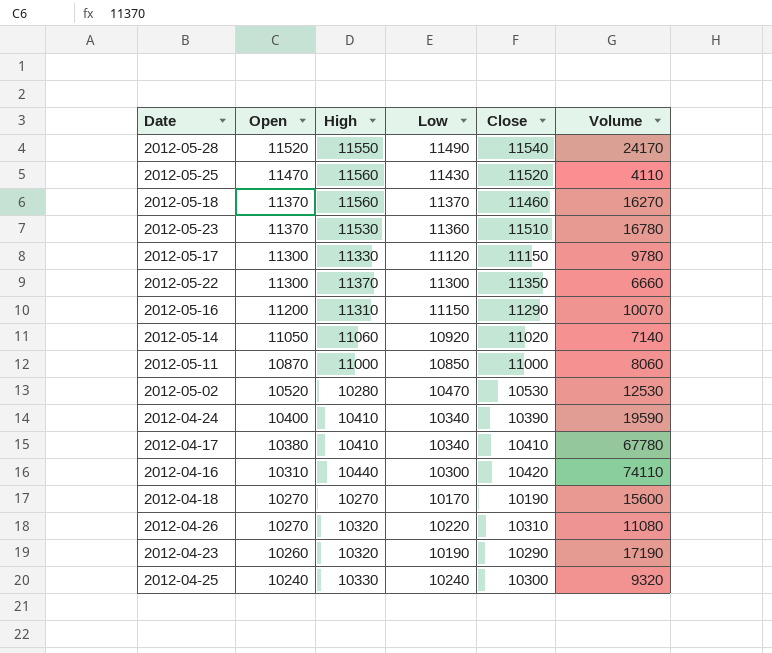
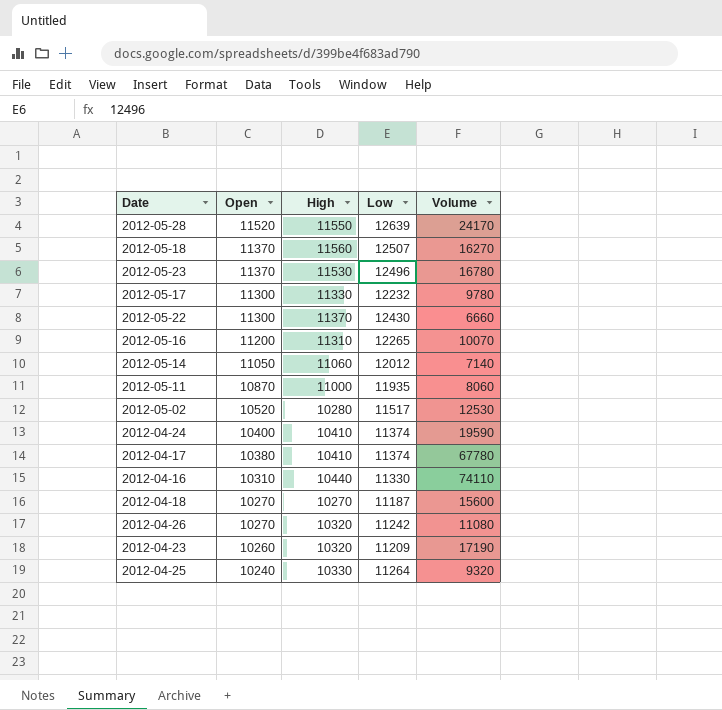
column Close | position: 5 -> none
row 2012-05-25: 11470 | 11560 | 11430 | 11520 | 4110 -> none
2012-05-28 | Low: 11490 -> 12639
2012-05-18 | Low: 11370 -> 12507
2012-05-23 | Low: 11360 -> 12496
2012-05-17 | Low: 11120 -> 12232
2012-05-22 | Low: 11300 -> 12430
2012-05-16 | Low: 11150 -> 12265
2012-05-14 | Low: 10920 -> 12012
2012-05-11 | Low: 10850 -> 11935
2012-05-02 | Low: 10470 -> 11517
2012-04-24 | Low: 10340 -> 11374
2012-04-17 | Low: 10340 -> 11374
2012-04-16 | Low: 10300 -> 11330
2012-04-18 | Low: 10170 -> 11187
2012-04-26 | Low: 10220 -> 11242
2012-04-23 | Low: 10190 -> 11209
2012-04-25 | Low: 10240 -> 11264

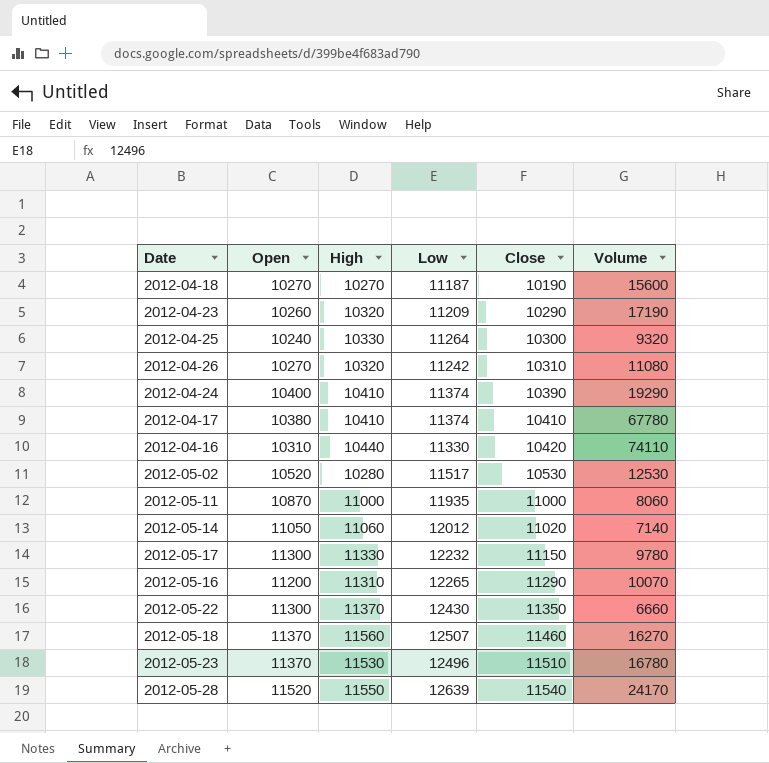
row order: Open descending -> Close ascending
column Close | position: none -> 5
2012-04-24 | Volume: 19590 -> 19290

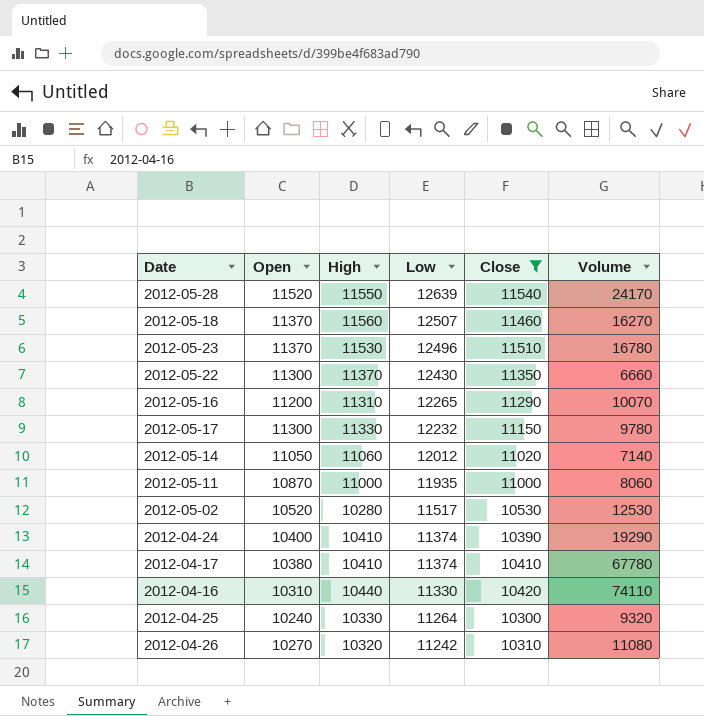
filter: none -> Close >= 10300
row order: Close ascending -> Low descending

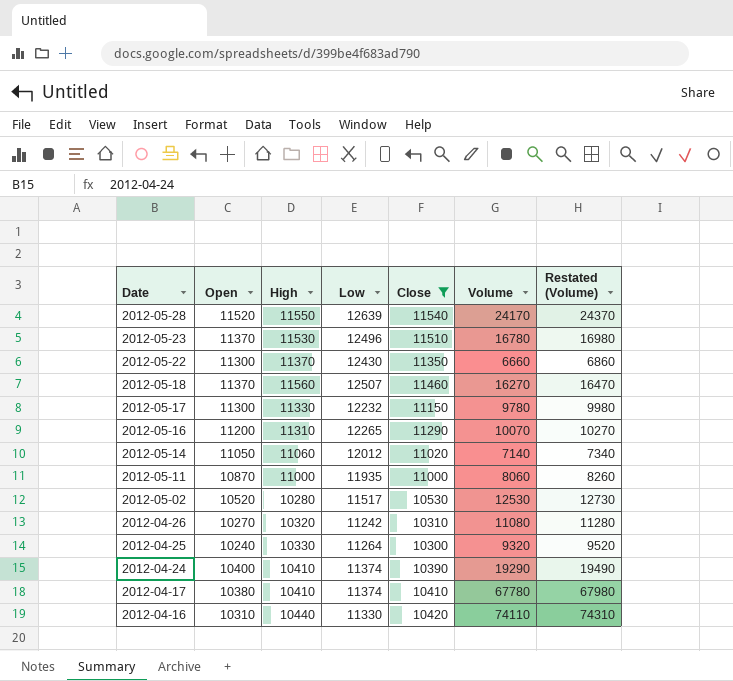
row order: Low descending -> Date descending
column Restated (Volume) | formula: none -> [Volume] + 200

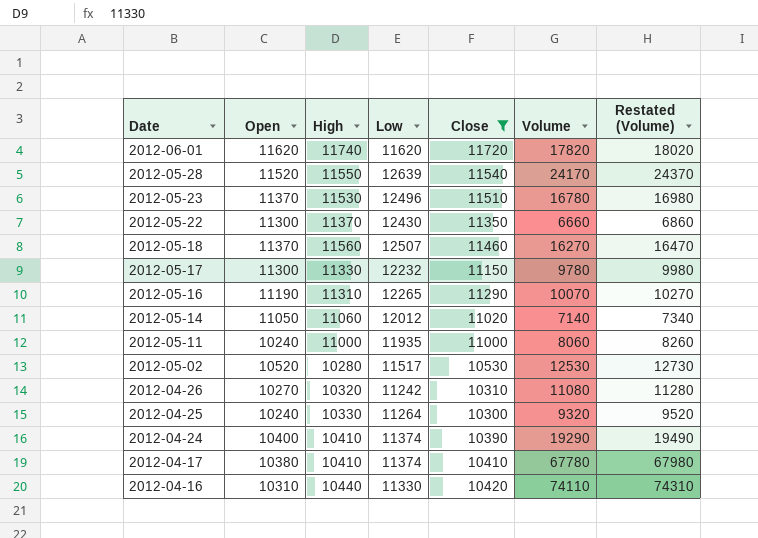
row 2012-06-01: none -> 11620 | 11740 | 11620 | 11720 | 17820 | 18020
2012-05-16 | Open: 11200 -> 11190
2012-05-11 | Open: 10870 -> 10240

